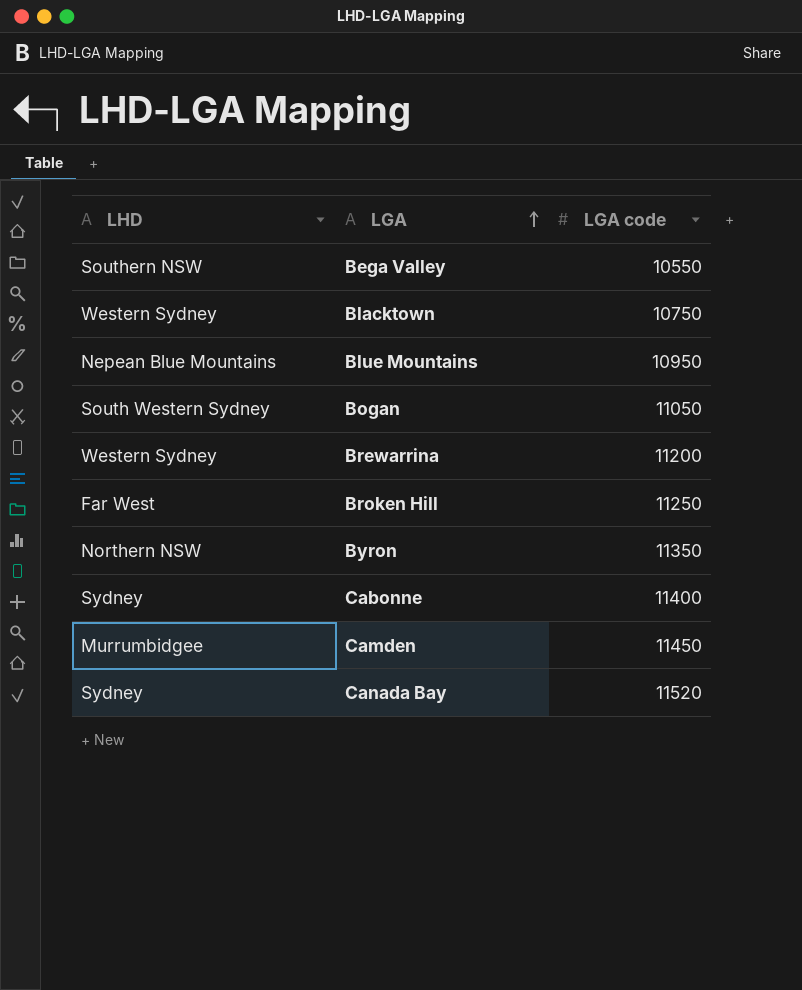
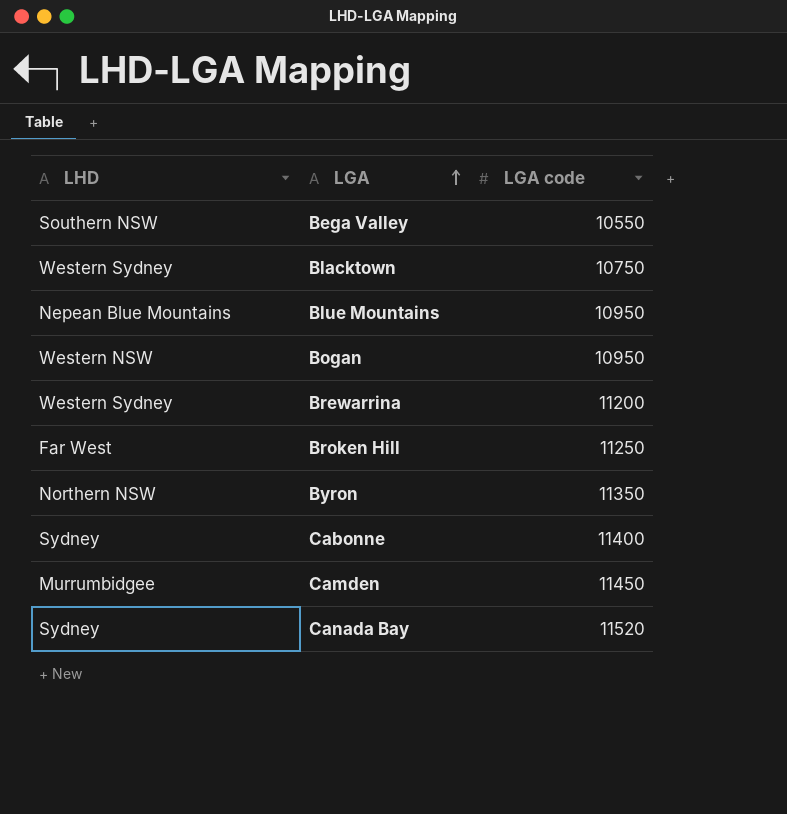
Bogan | LHD: South Western Sydney -> Western NSW
Bogan | LGA code: 11050 -> 10950

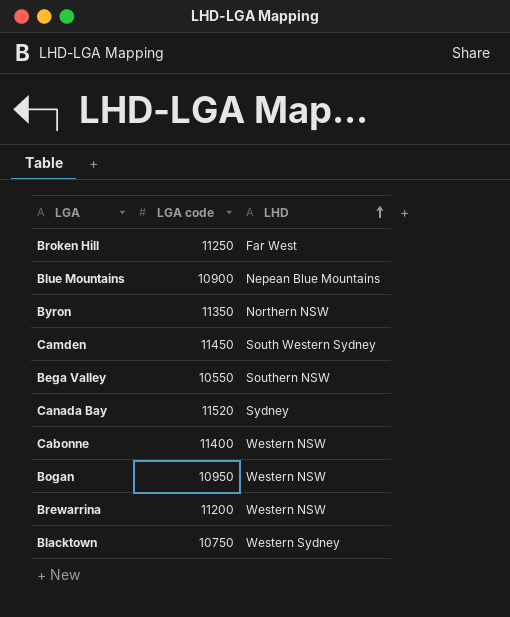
row order: LGA ascending -> LHD ascending
column LHD | position: 1 -> 3
Blue Mountains | LGA code: 10950 -> 10900
Camden | LHD: Murrumbidgee -> South Western Sydney
Cabonne | LHD: Sydney -> Western NSW
Brewarrina | LHD: Western Sydney -> Western NSW

